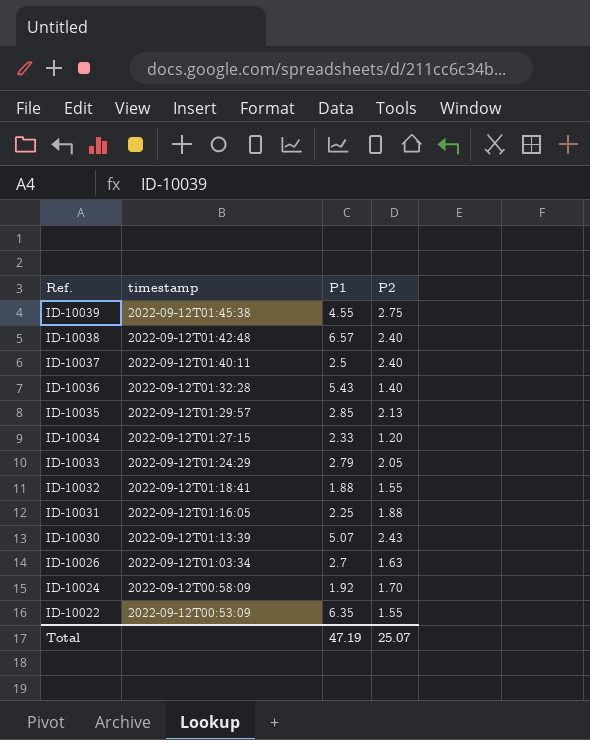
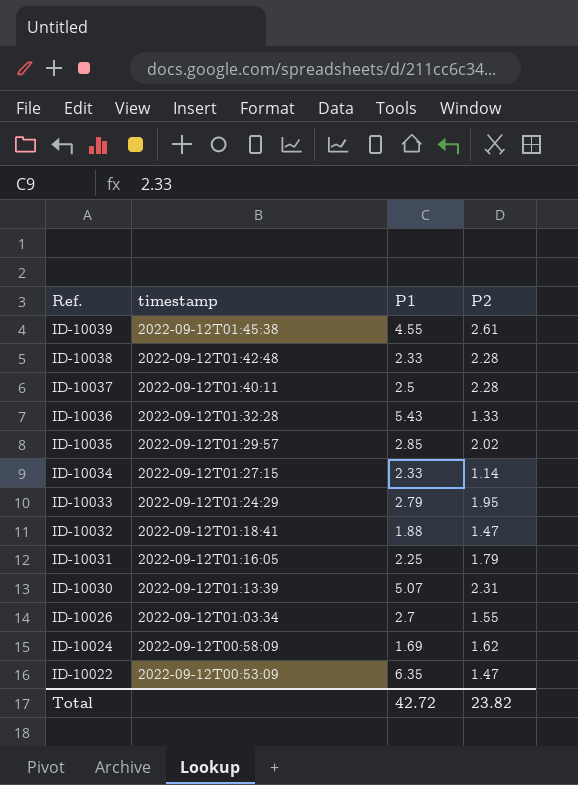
ID-10039 | P2: 2.75 -> 2.61
ID-10038 | P1: 6.57 -> 2.33
ID-10038 | P2: 2.40 -> 2.28
ID-10037 | P2: 2.40 -> 2.28
ID-10036 | P2: 1.40 -> 1.33
ID-10035 | P2: 2.13 -> 2.02
ID-10034 | P2: 1.20 -> 1.14
ID-10033 | P2: 2.05 -> 1.95
ID-10032 | P2: 1.55 -> 1.47
ID-10031 | P2: 1.88 -> 1.79
ID-10030 | P2: 2.43 -> 2.31
ID-10026 | P2: 1.63 -> 1.55
ID-10024 | P1: 1.92 -> 1.69
ID-10024 | P2: 1.70 -> 1.62
ID-10022 | P2: 1.55 -> 1.47
Total | P1: 47.19 -> 42.72
Total | P2: 25.07 -> 23.82

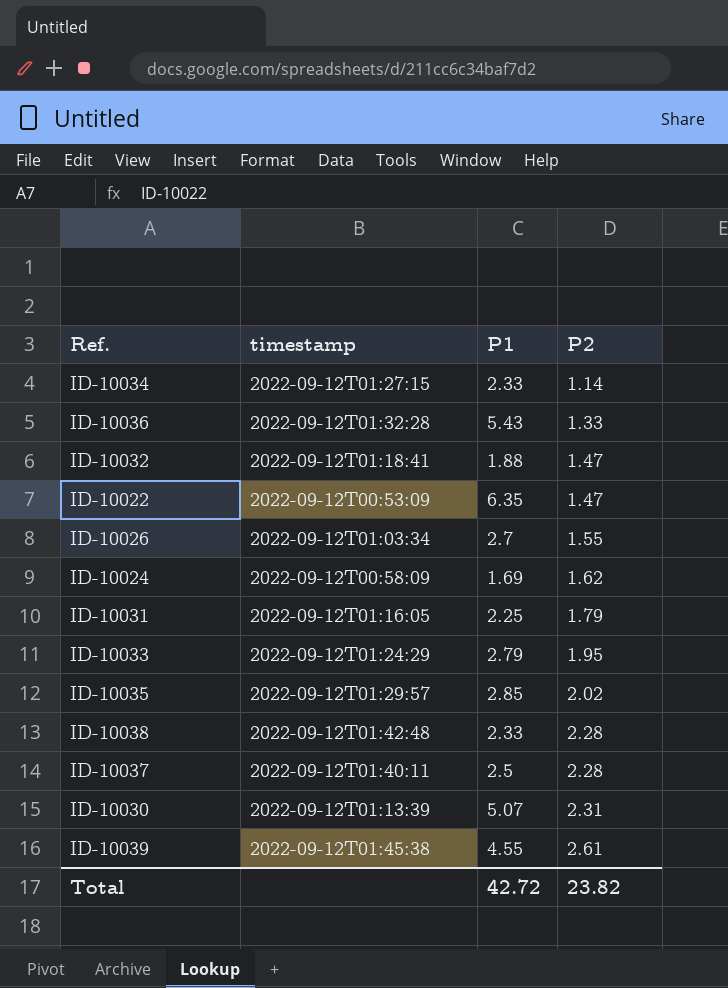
row order: Ref. descending -> P2 ascending

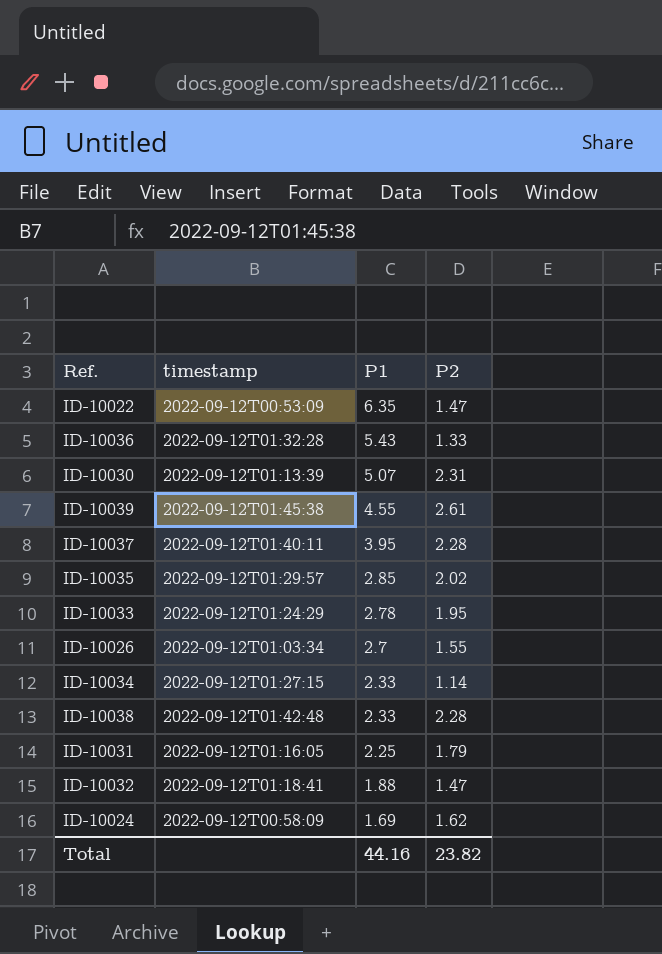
row order: P2 ascending -> P1 descending
ID-10037 | P1: 2.5 -> 3.95
ID-10033 | P1: 2.79 -> 2.78
Total | P1: 42.72 -> 44.16

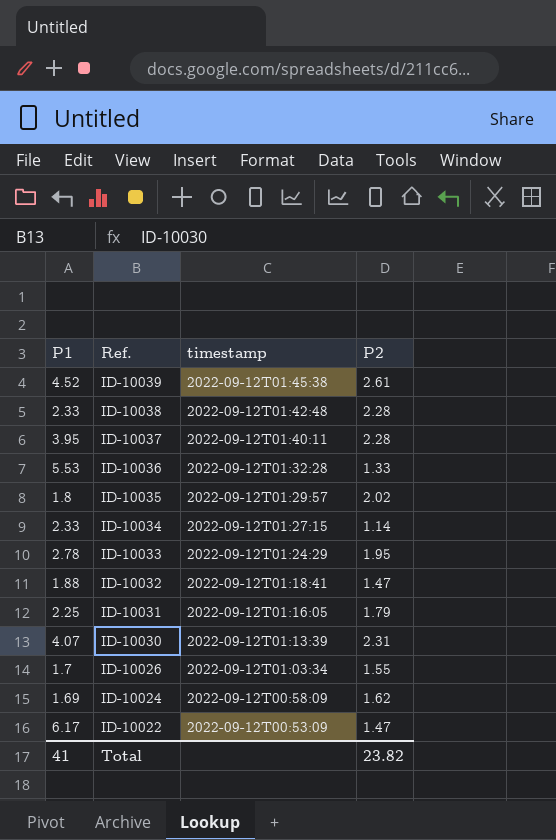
row order: P1 descending -> Ref. descending
column P1 | position: 3 -> 1
ID-10039 | P1: 4.55 -> 4.52
ID-10036 | P1: 5.43 -> 5.53
ID-10035 | P1: 2.85 -> 1.8
ID-10030 | P1: 5.07 -> 4.07
ID-10026 | P1: 2.7 -> 1.7
ID-10022 | P1: 6.35 -> 6.17
Total | P1: 44.16 -> 41

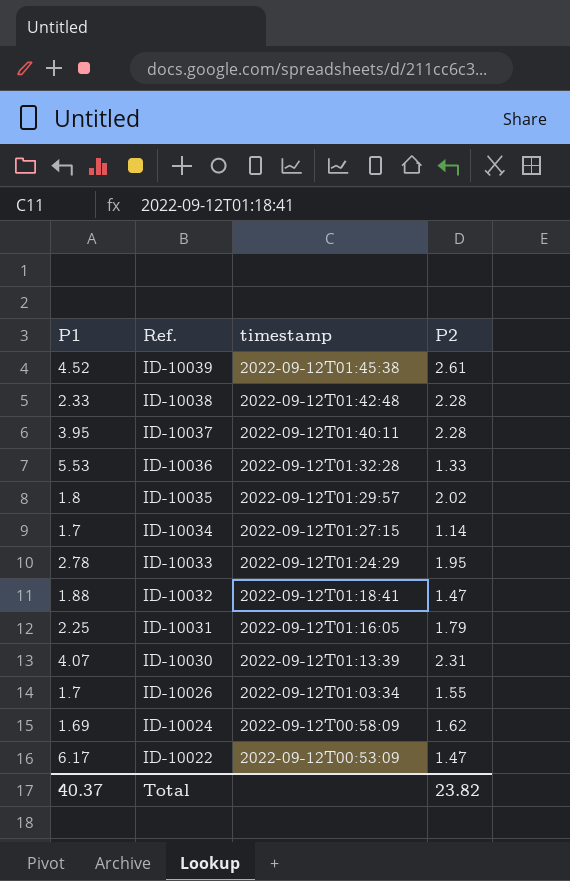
ID-10034 | P1: 2.33 -> 1.7
Total | P1: 41 -> 40.37

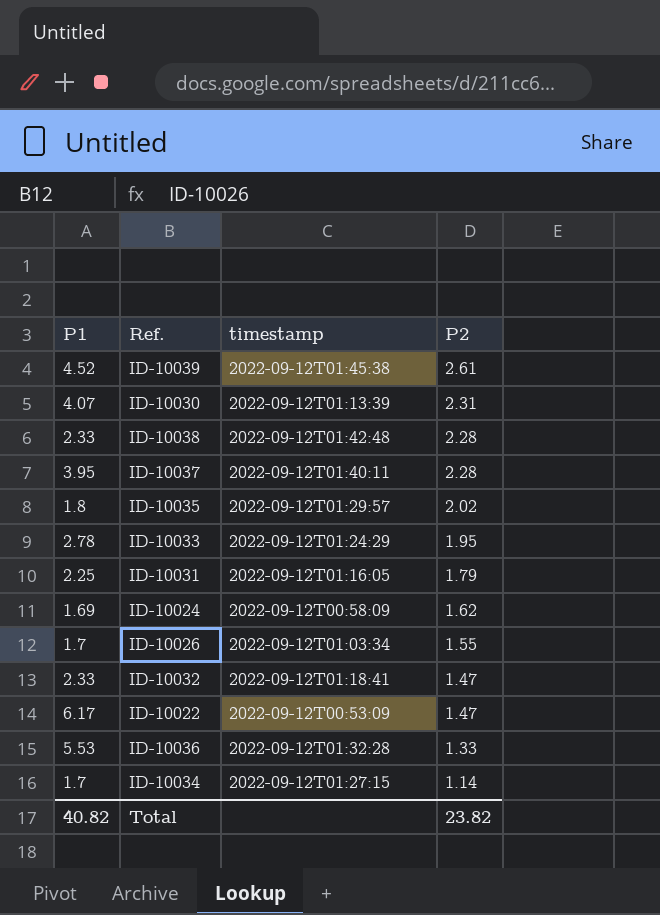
row order: Ref. descending -> P2 descending
ID-10032 | P1: 1.88 -> 2.33
Total | P1: 40.37 -> 40.82

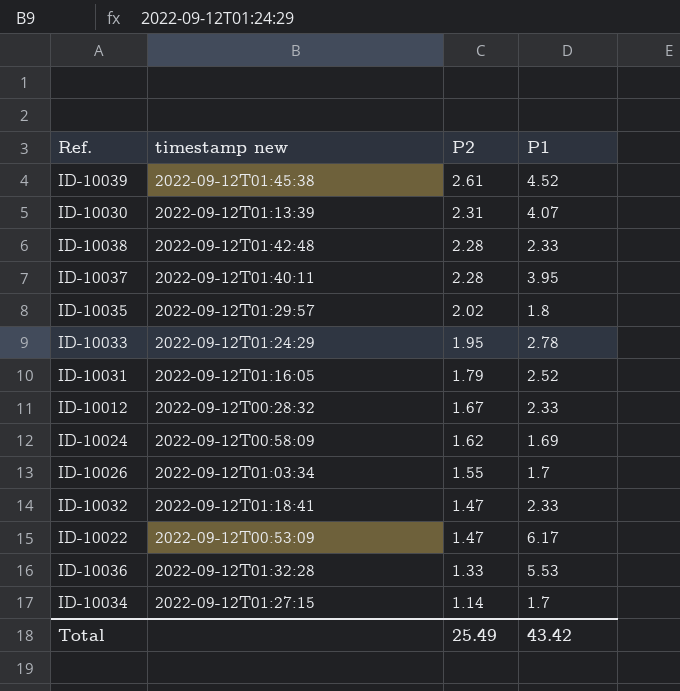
column name: timestamp -> timestamp new
column P1 | position: 1 -> 4
ID-10031 | P1: 2.25 -> 2.52
row ID-10012: none -> 2022-09-12T00:28:32 | 1.67 | 2.33
Total | P2: 23.82 -> 25.49
Total | P1: 40.82 -> 43.42

